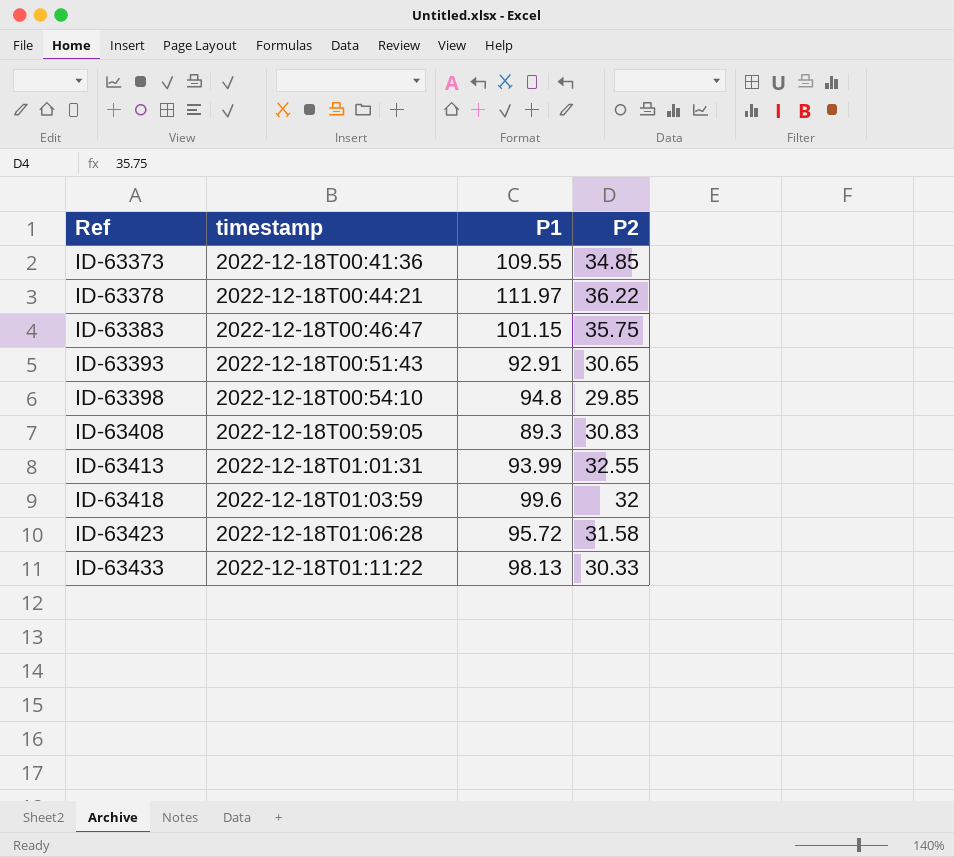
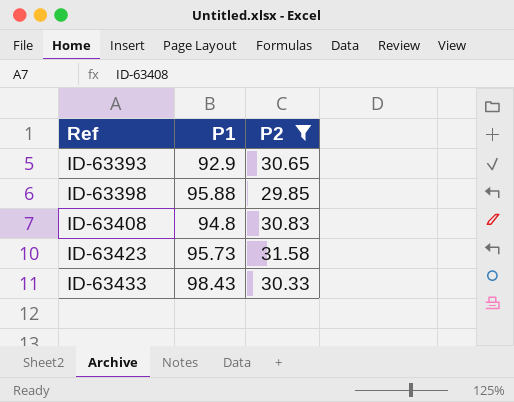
filter: none -> P2 <= 31.58
column timestamp | position: 2 -> none
ID-63393 | P1: 92.91 -> 92.9
ID-63398 | P1: 94.8 -> 95.88
ID-63408 | P1: 89.3 -> 94.8
ID-63423 | P1: 95.72 -> 95.73
ID-63433 | P1: 98.13 -> 98.43

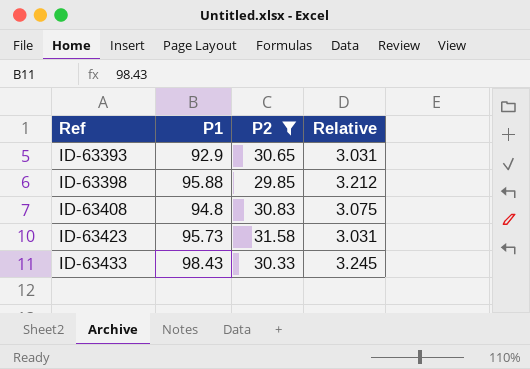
column Relative | formula: none -> [P1] / [P2]

